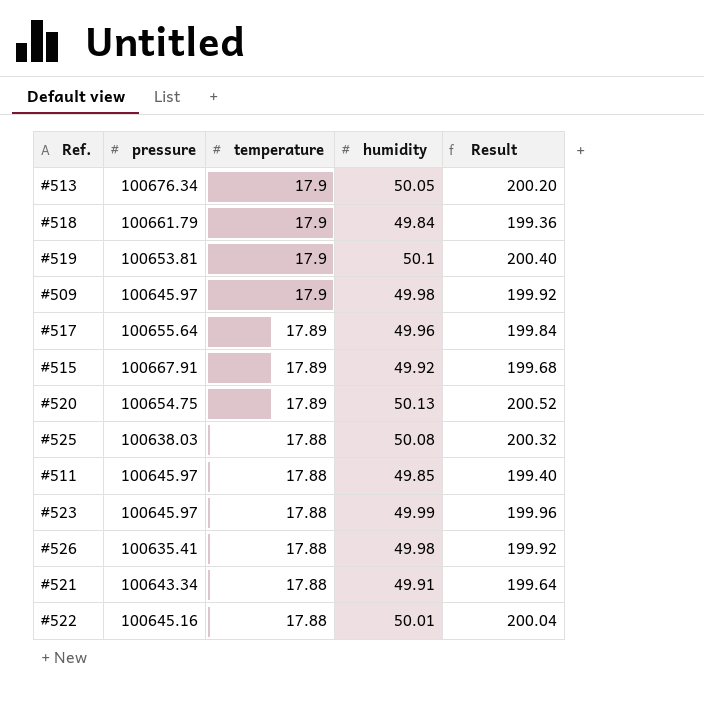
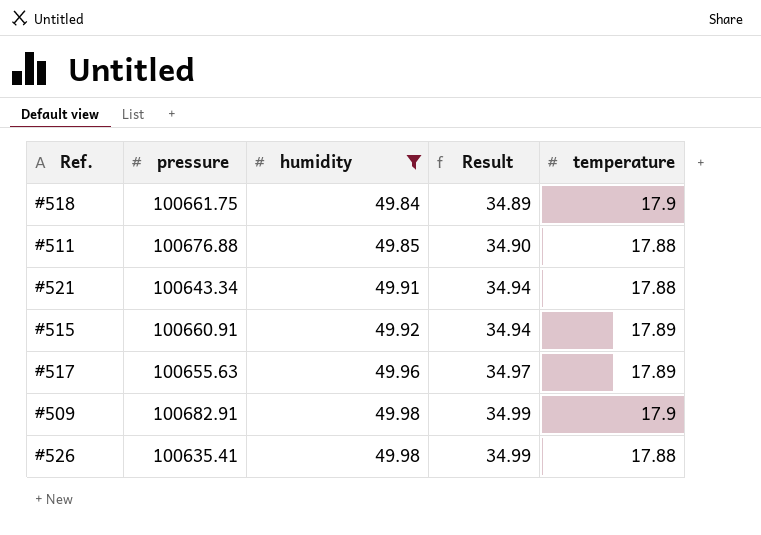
filter: none -> humidity <= 49.98
row order: temperature descending -> humidity ascending
column Result | formula: [humidity] * 4 -> [humidity] * 0.7
column temperature | position: 3 -> 5
#518 | pressure: 100661.79 -> 100661.75
#511 | pressure: 100645.97 -> 100676.88
#515 | pressure: 100667.91 -> 100660.91
#517 | pressure: 100655.64 -> 100655.63
#509 | pressure: 100645.97 -> 100682.91

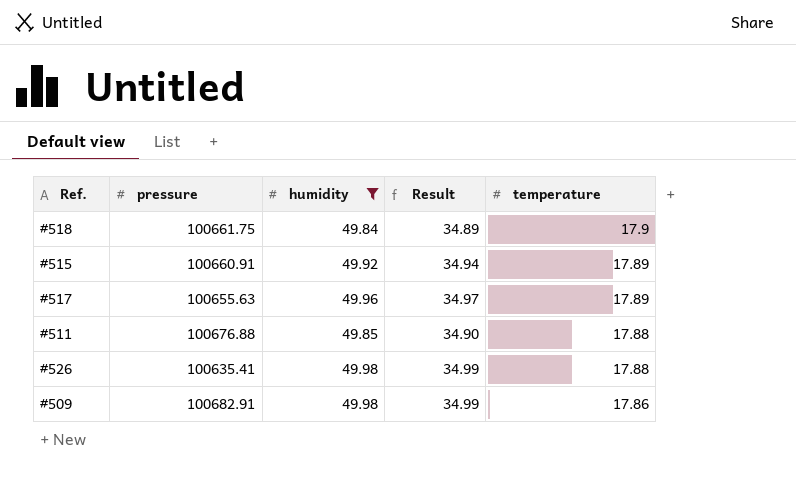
row order: humidity ascending -> temperature descending
row #521: 100643.34 | 49.91 | 34.94 | 17.88 -> none
#509 | temperature: 17.9 -> 17.86

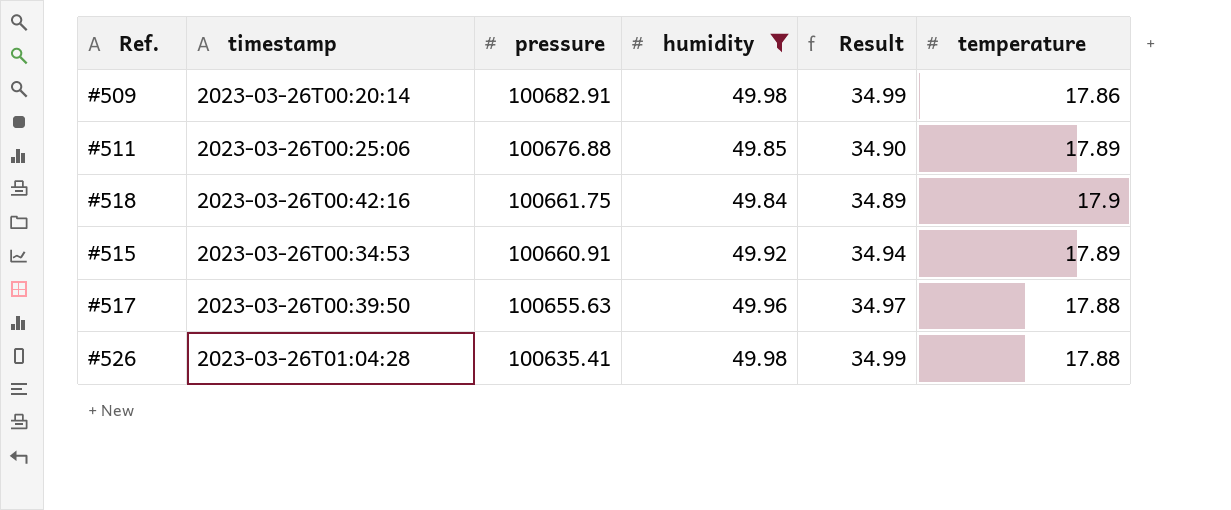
row order: temperature descending -> pressure descending
column timestamp | position: none -> 2
#511 | temperature: 17.88 -> 17.89
#517 | temperature: 17.89 -> 17.88

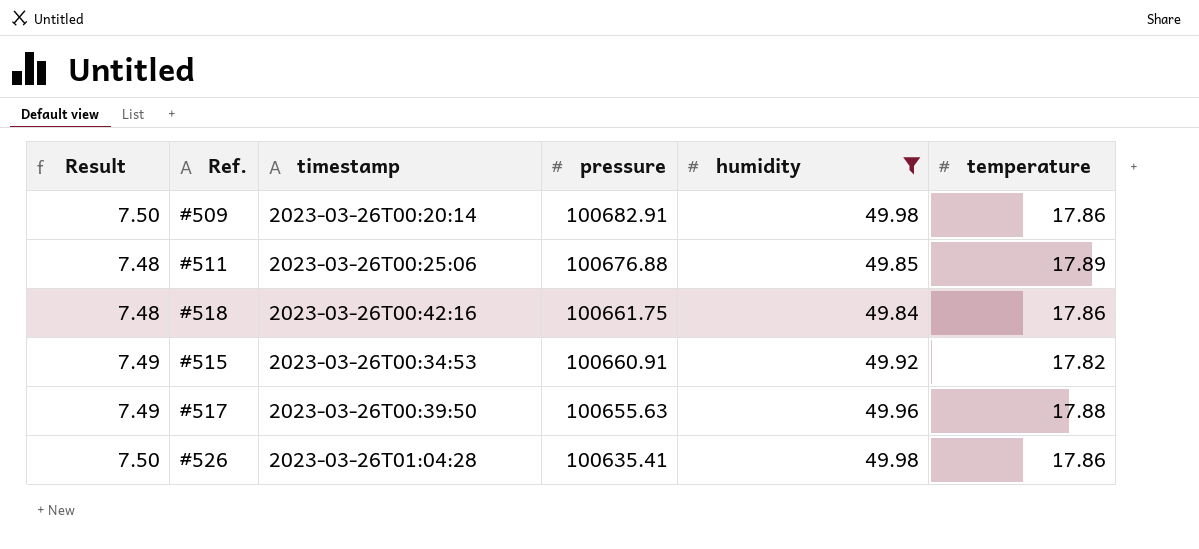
column Result | formula: [humidity] * 0.7 -> [humidity] * 0.15
column Result | position: 5 -> 1
#518 | temperature: 17.9 -> 17.86
#515 | temperature: 17.89 -> 17.82
#526 | temperature: 17.88 -> 17.86

